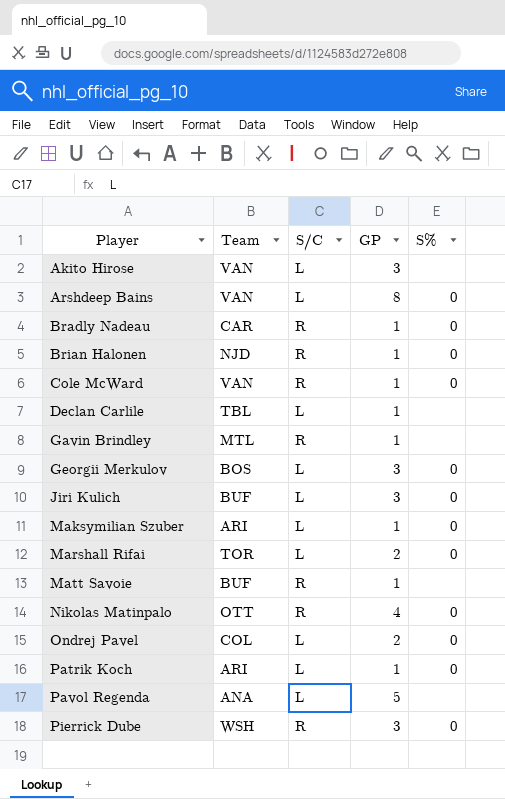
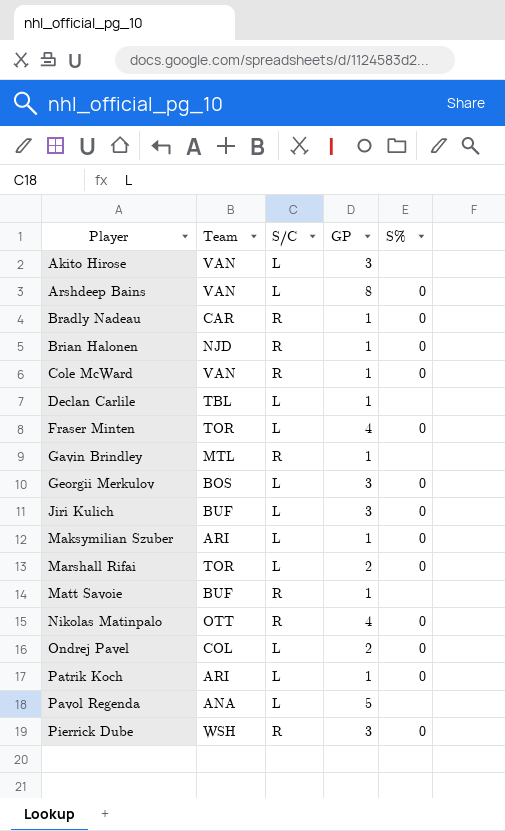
row Fraser Minten: none -> TOR | L | 4 | 0

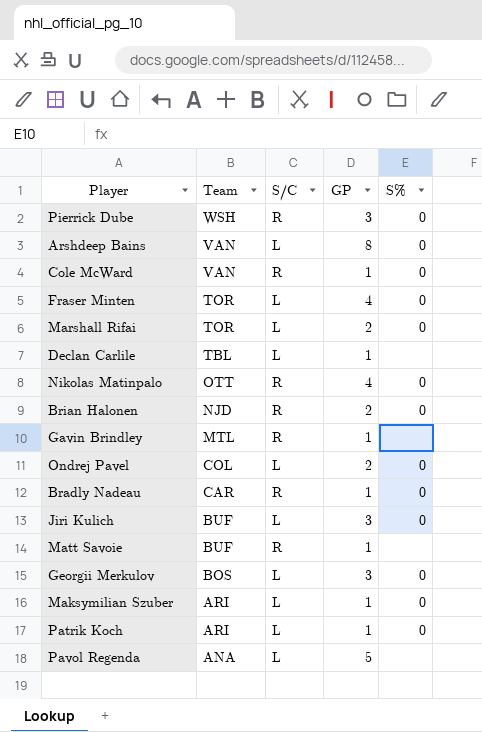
row order: Player ascending -> Team descending
row Akito Hirose: VAN | L | 3 | none -> none
Brian Halonen | GP: 1 -> 2

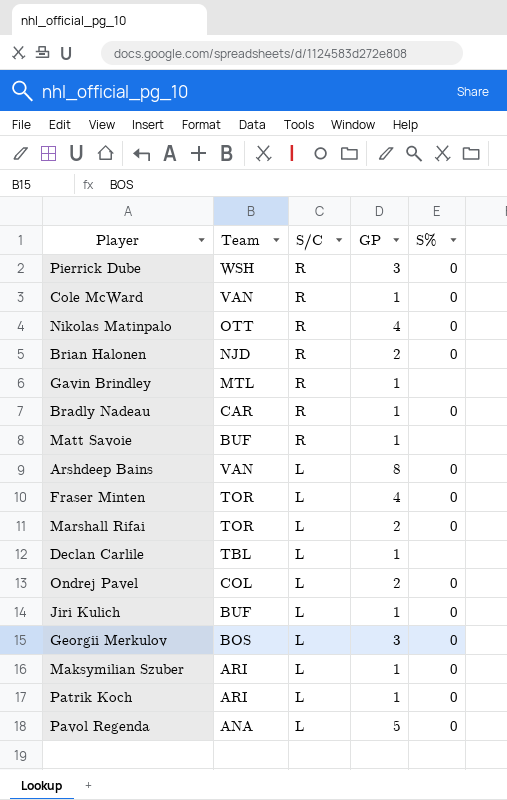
row order: Team descending -> S/C descending
Jiri Kulich | GP: 3 -> 1
Pavol Regenda | S%: none -> 0

